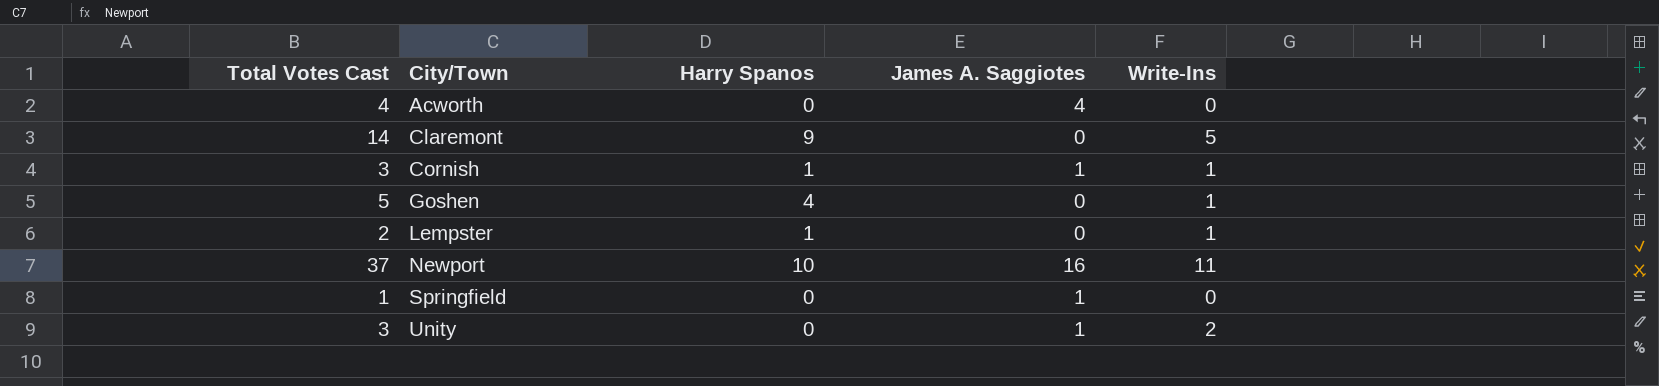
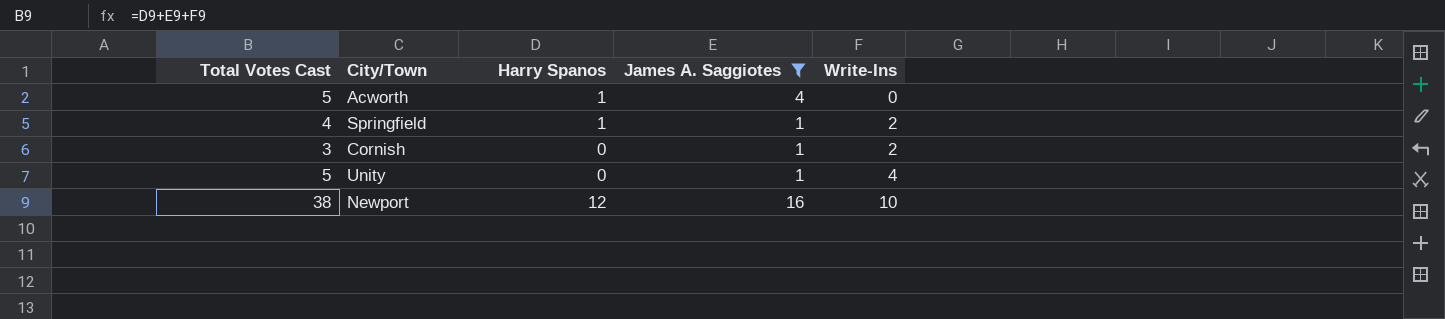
filter: none -> James A. Saggiotes != 0
row order: City/Town ascending -> Write-Ins ascending
Acworth | Total Votes Cast: 4 -> 5
Acworth | Harry Spanos: 0 -> 1
Springfield | Total Votes Cast: 1 -> 4
Springfield | Harry Spanos: 0 -> 1
Springfield | Write-Ins: 0 -> 2
Cornish | Harry Spanos: 1 -> 0
Cornish | Write-Ins: 1 -> 2
Unity | Total Votes Cast: 3 -> 5
Unity | Write-Ins: 2 -> 4
Newport | Total Votes Cast: 37 -> 38
Newport | Harry Spanos: 10 -> 12
Newport | Write-Ins: 11 -> 10

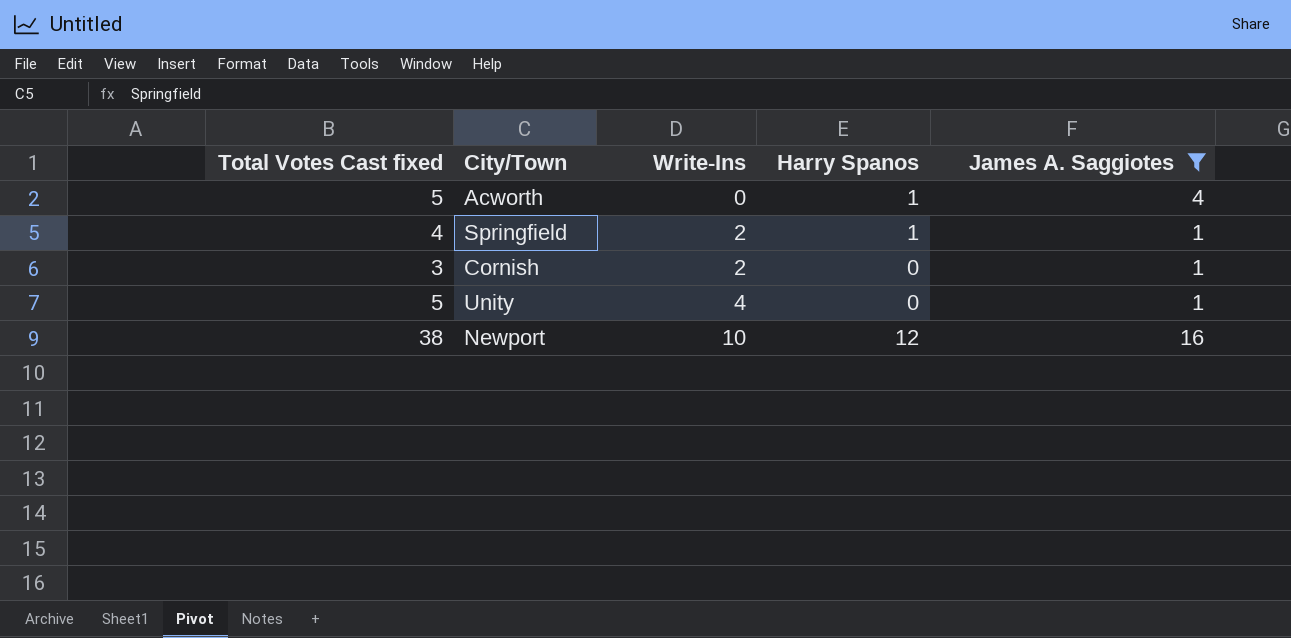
column name: Total Votes Cast -> Total Votes Cast fixed
column Write-Ins | position: 5 -> 3

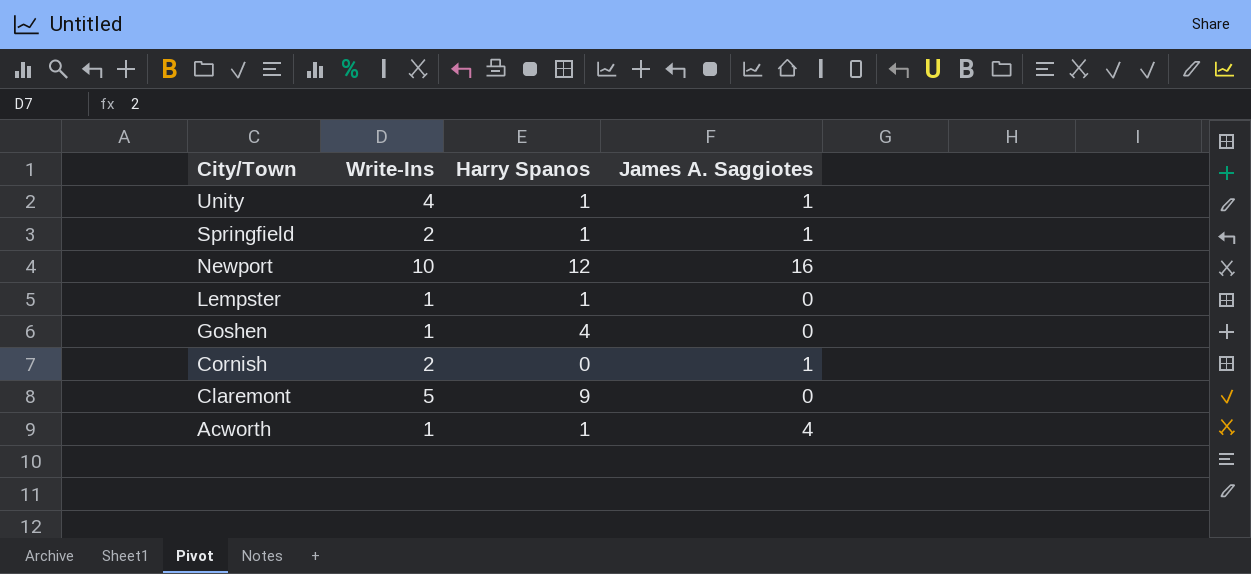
filter: James A. Saggiotes != 0 -> none
row order: Write-Ins ascending -> City/Town descending
column Total Votes Cast fixed | formula: [Write-Ins] + [Harry Spanos] + [James A. Saggiotes] -> none
Unity | Harry Spanos: 0 -> 1
Acworth | Write-Ins: 0 -> 1

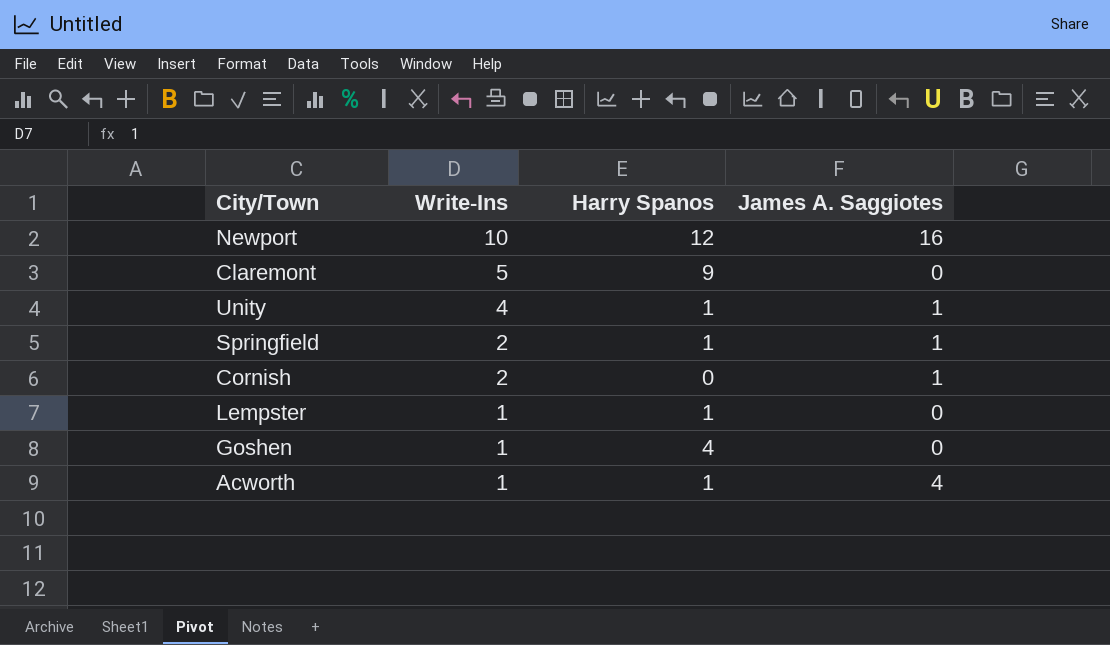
row order: City/Town descending -> Write-Ins descending

